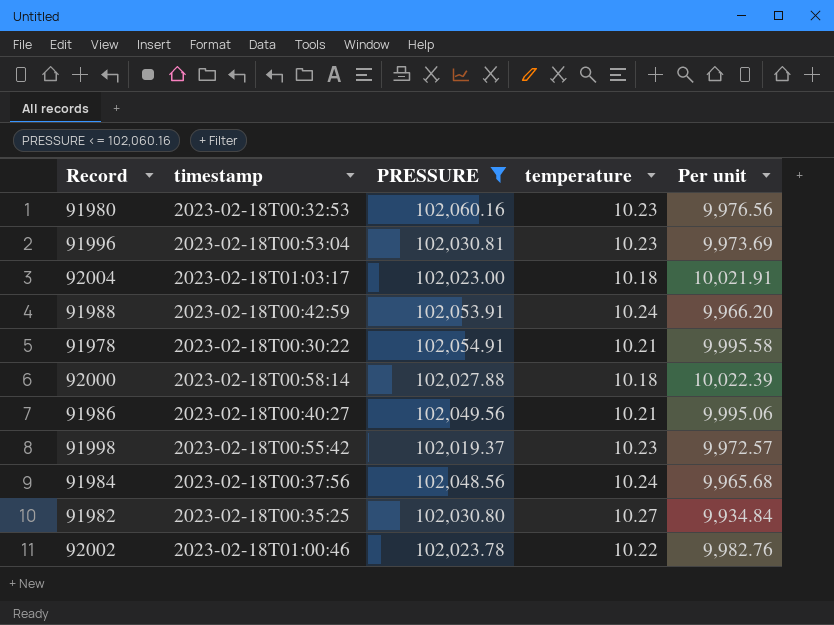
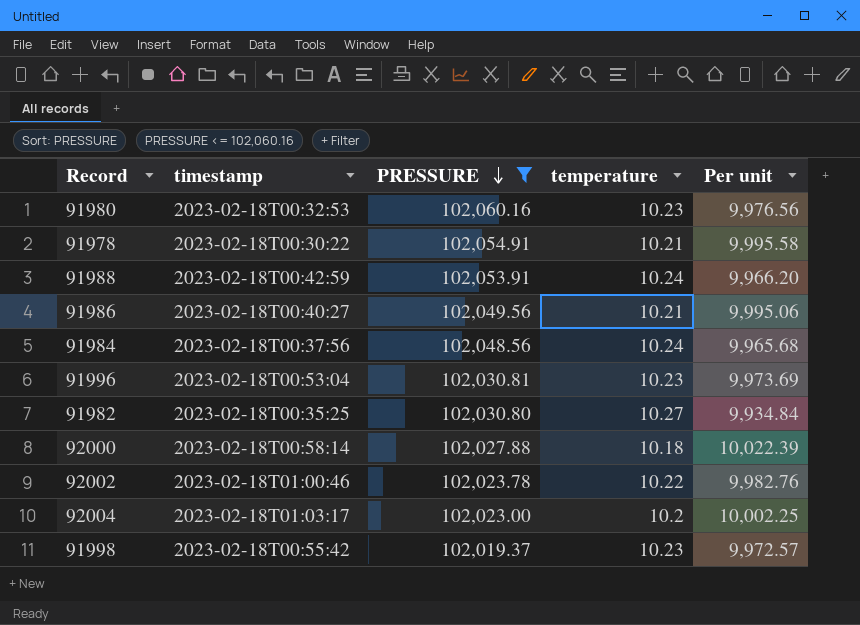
row order: none -> PRESSURE descending
92004 | temperature: 10.18 -> 10.2
92004 | Per unit: 10,021.91 -> 10,002.25

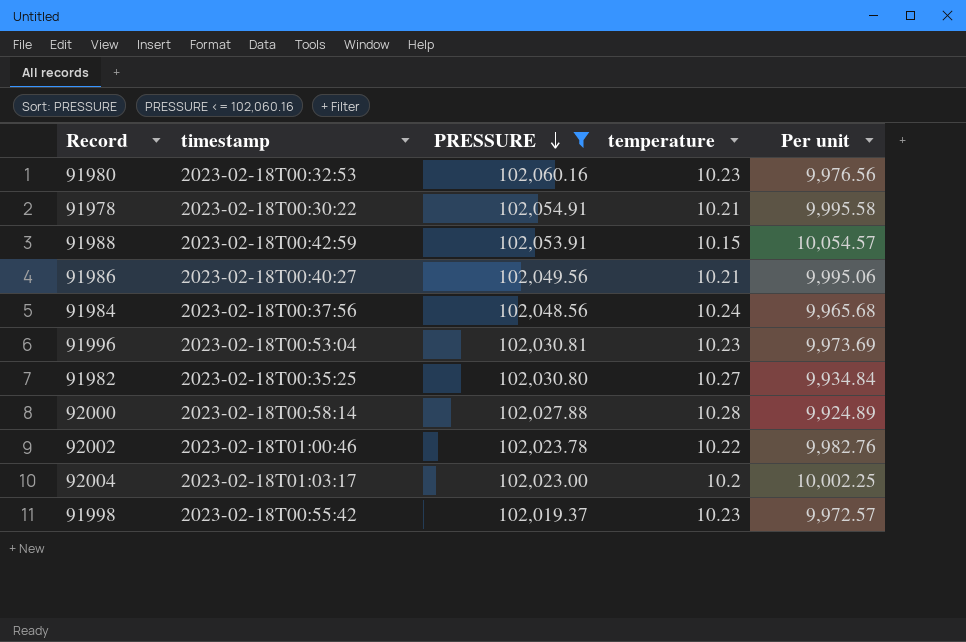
91988 | temperature: 10.24 -> 10.15
91988 | Per unit: 9,966.20 -> 10,054.57
92000 | temperature: 10.18 -> 10.28
92000 | Per unit: 10,022.39 -> 9,924.89

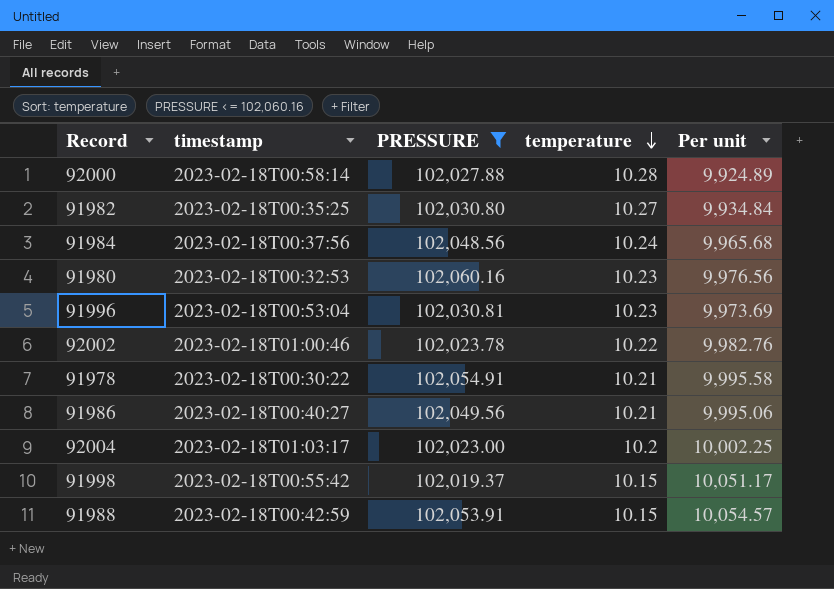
row order: PRESSURE descending -> temperature descending
91998 | temperature: 10.23 -> 10.15
91998 | Per unit: 9,972.57 -> 10,051.17

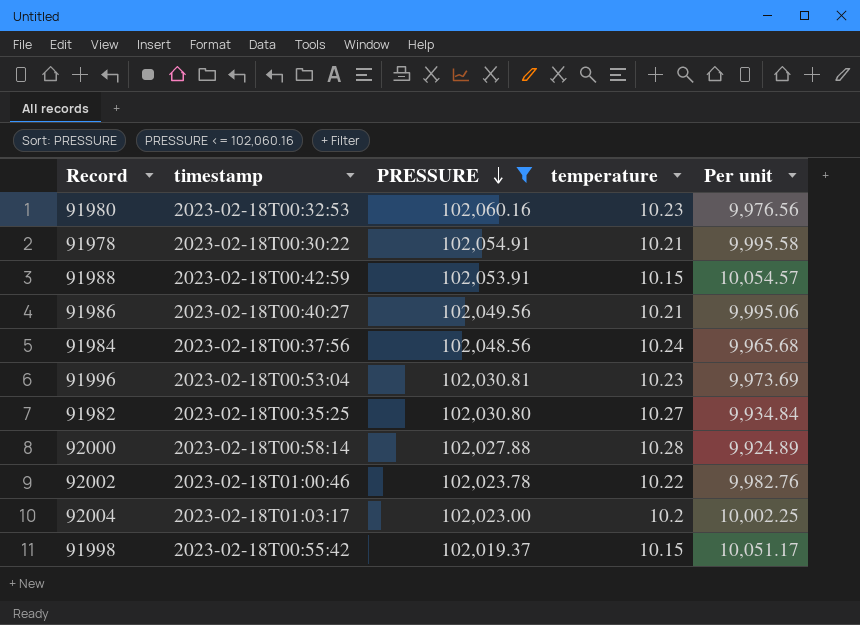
row order: temperature descending -> PRESSURE descending

